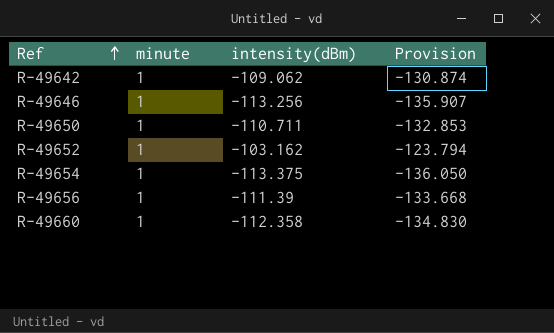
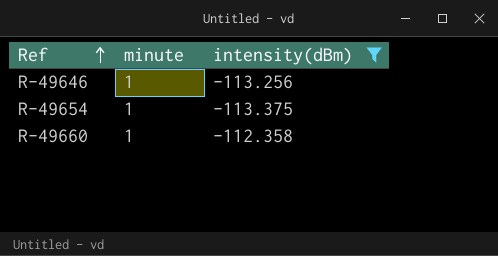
filter: none -> intensity(dBm) <= -112.358
column Provision | formula: [intensity(dBm)] * 1.2 -> none

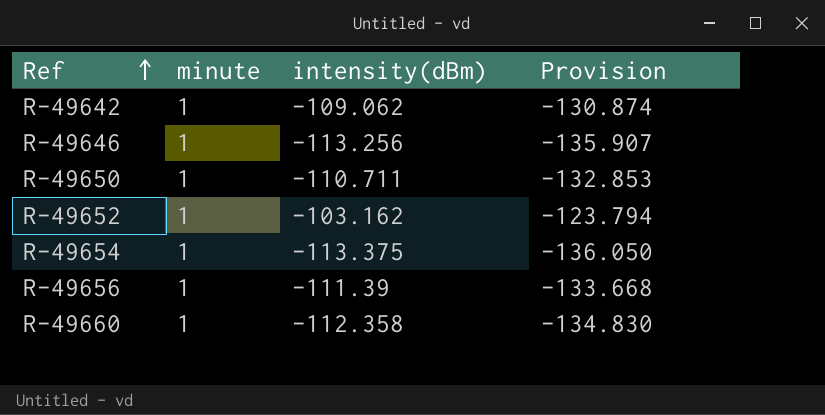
filter: intensity(dBm) <= -112.358 -> none
column Provision | formula: none -> [intensity(dBm)] * 1.2

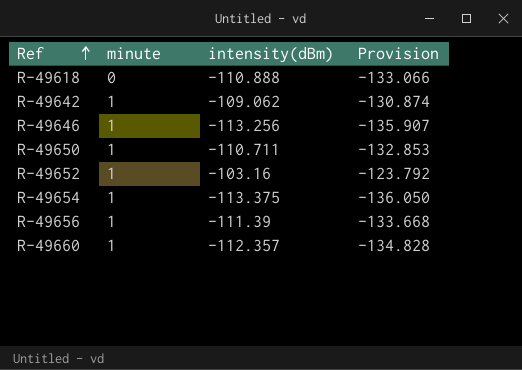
row R-49618: none -> 0 | -110.888 | -133.066
R-49652 | intensity(dBm): -103.162 -> -103.16
R-49652 | Provision: -123.794 -> -123.792
R-49660 | intensity(dBm): -112.358 -> -112.357
R-49660 | Provision: -134.830 -> -134.828

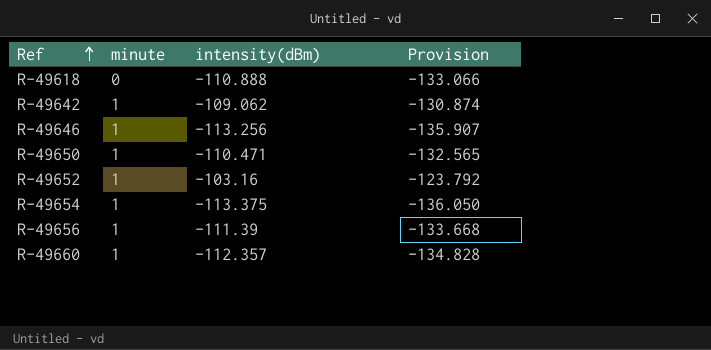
R-49650 | intensity(dBm): -110.711 -> -110.471
R-49650 | Provision: -132.853 -> -132.565

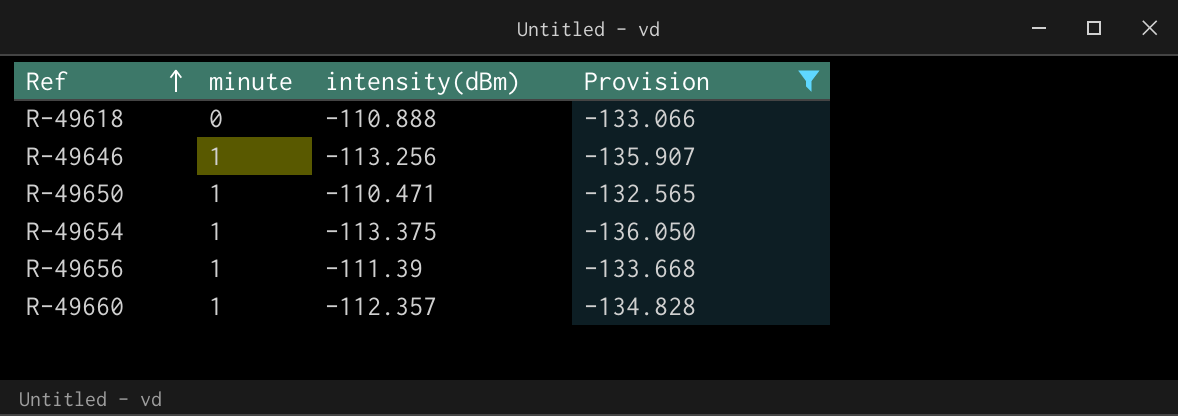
filter: none -> Provision <= -132.565

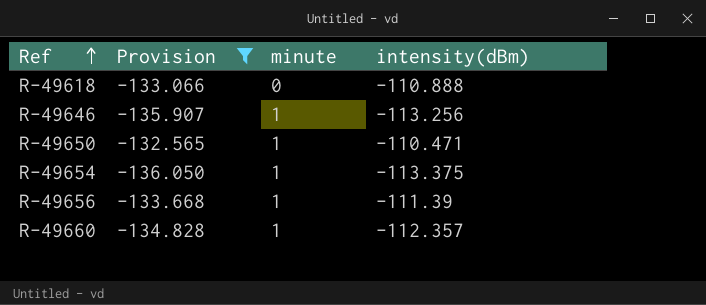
column Provision | position: 4 -> 2

